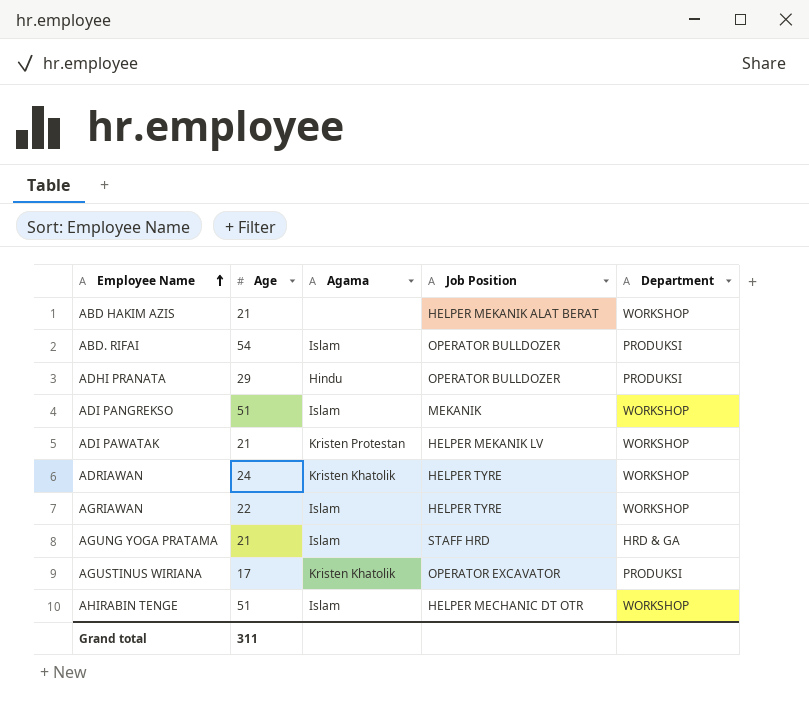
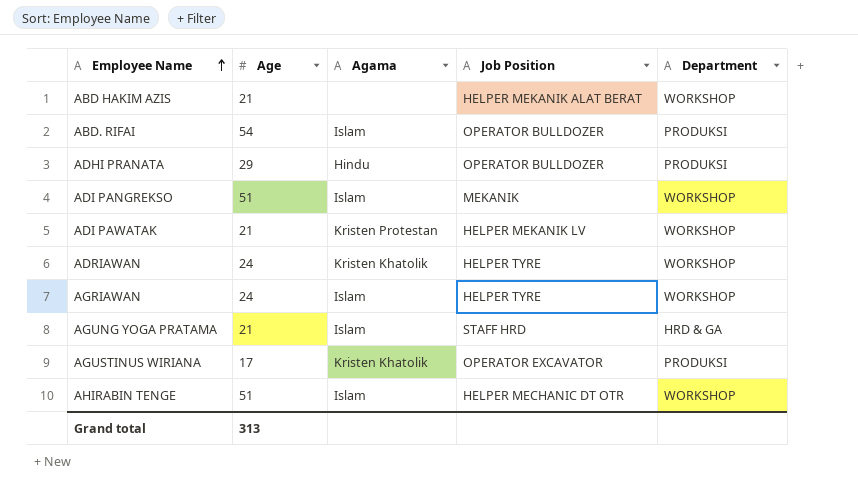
AGRIAWAN | Age: 22 -> 24
Grand total | Age: 311 -> 313

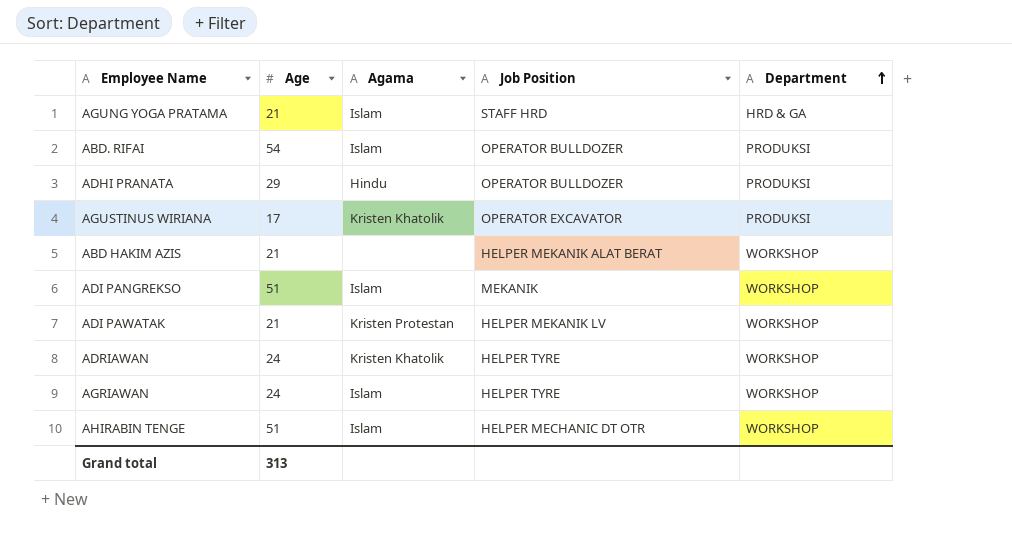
row order: Employee Name ascending -> Department ascending

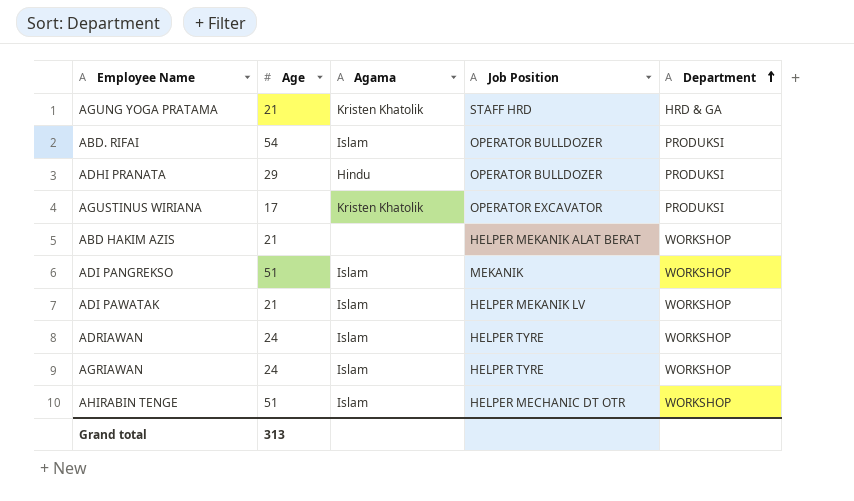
AGUNG YOGA PRATAMA | Agama: Islam -> Kristen Khatolik
ADI PAWATAK | Agama: Kristen Protestan -> Islam
ADRIAWAN | Agama: Kristen Khatolik -> Islam

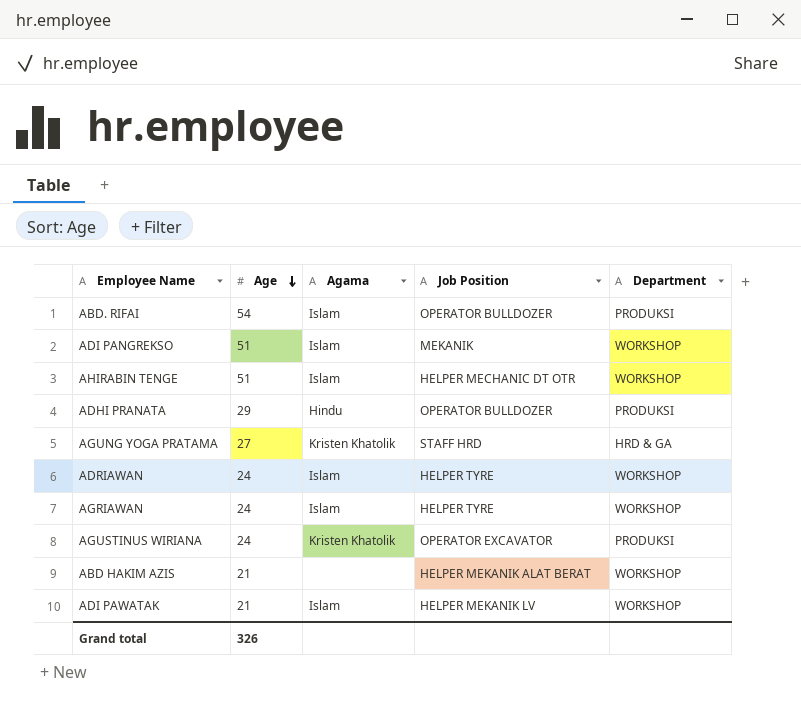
row order: Department ascending -> Age descending
AGUNG YOGA PRATAMA | Age: 21 -> 27
AGUSTINUS WIRIANA | Age: 17 -> 24
Grand total | Age: 313 -> 326

